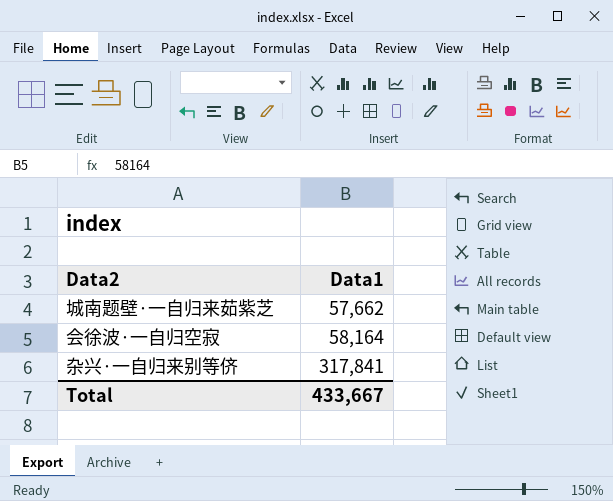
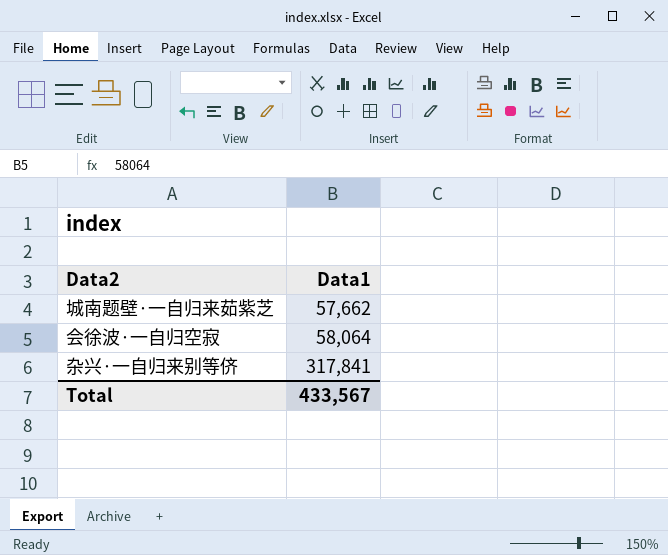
会徐波·一自归空寂 | Data1: 58,164 -> 58,064
Total | Data1: 433,667 -> 433,567

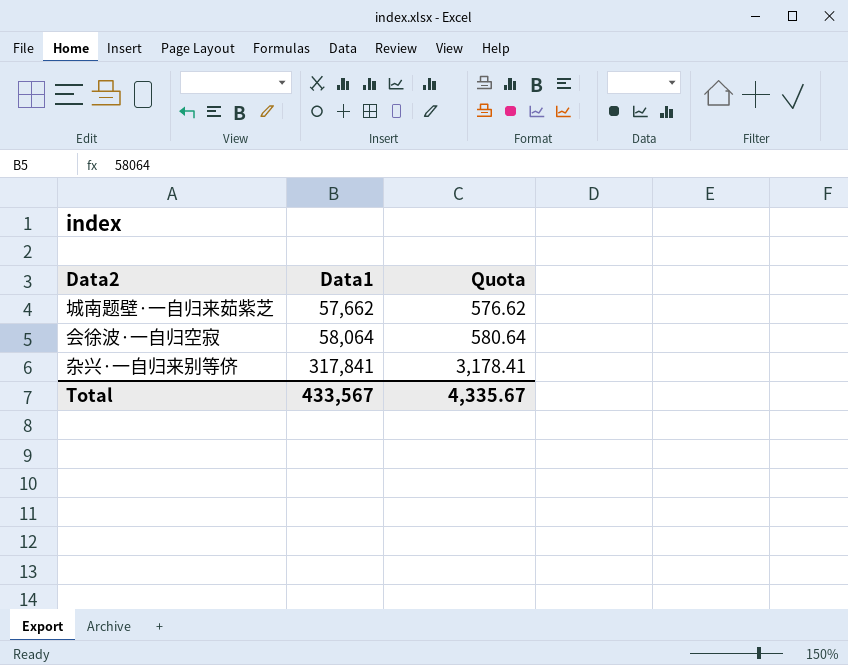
column Quota | formula: none -> [Data1] * 0.01

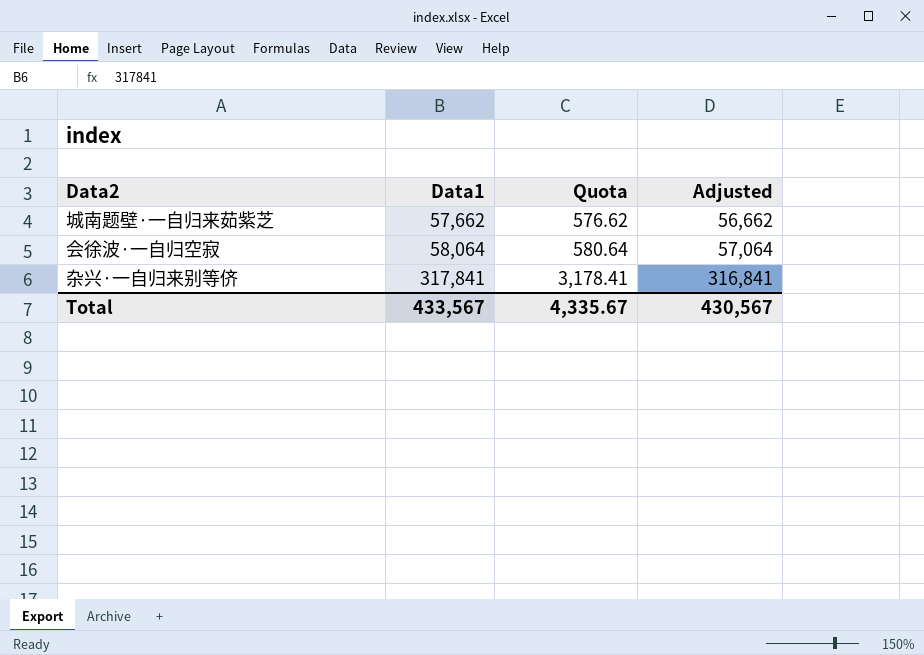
column Adjusted | formula: none -> [Data1] - 1000

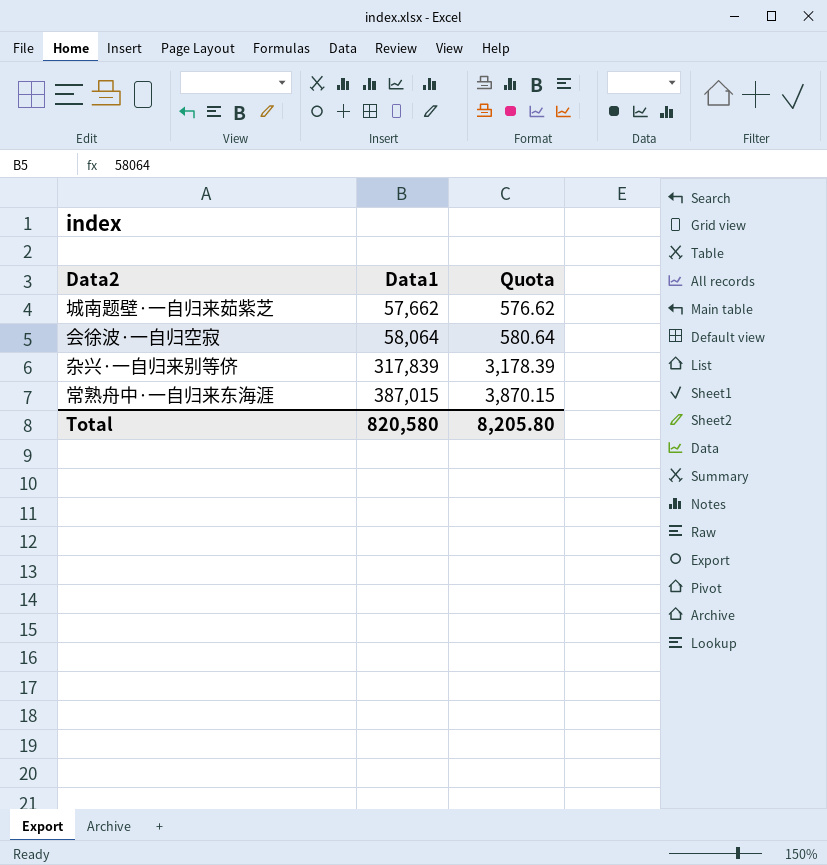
column Adjusted | formula: [Data1] - 1000 -> none
杂兴·一自归来别等侪 | Data1: 317,841 -> 317,839
杂兴·一自归来别等侪 | Quota: 3,178.41 -> 3,178.39
row 常熟舟中·一自归来东海涯: none -> 387,015 | 3,870.15
Total | Data1: 433,567 -> 820,580
Total | Quota: 4,335.67 -> 8,205.80

